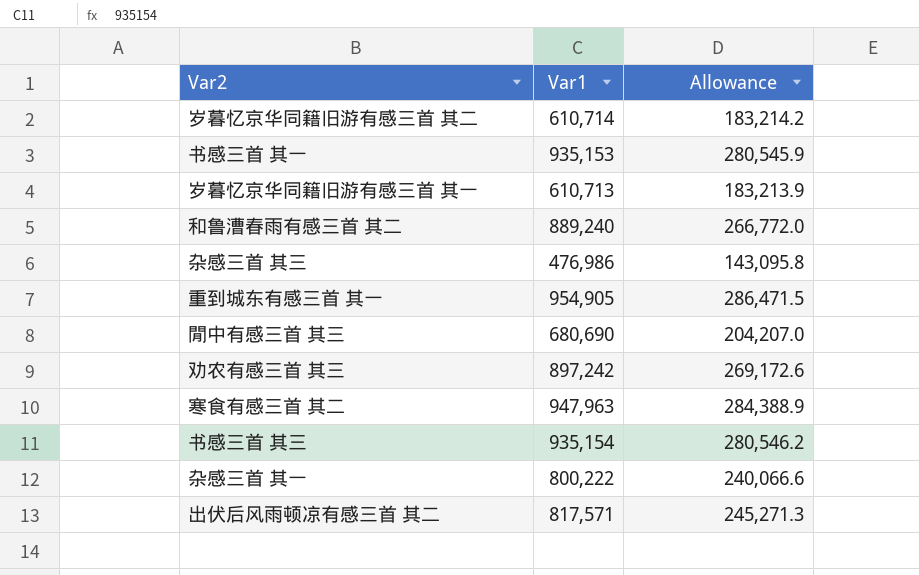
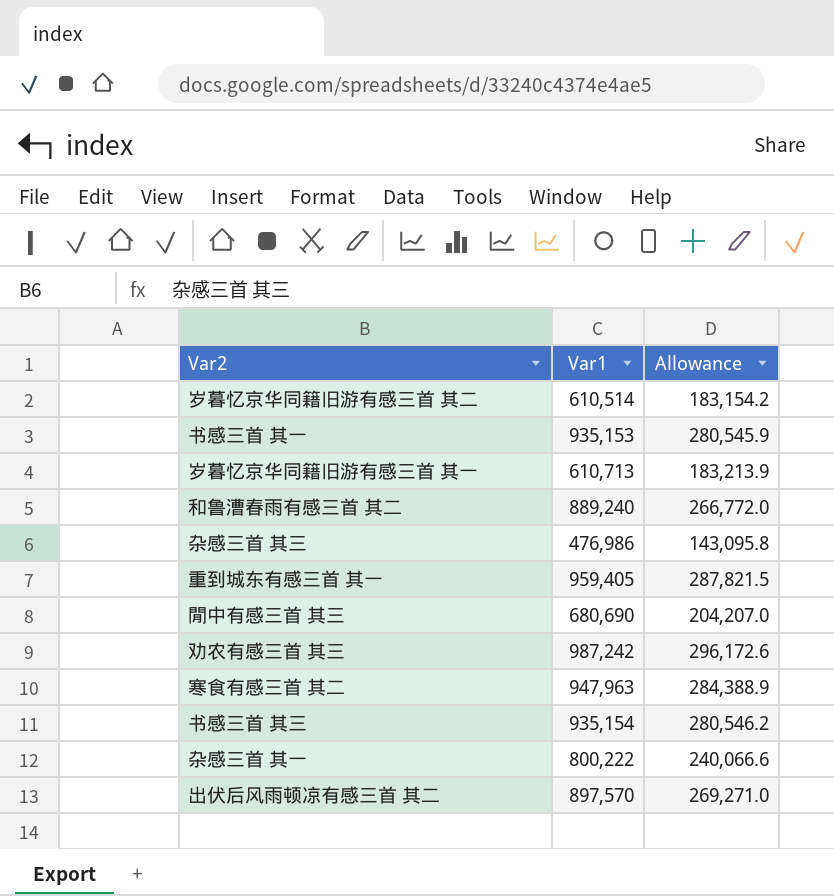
岁暮忆京华同籍旧游有感三首 其二 | Var1: 610,714 -> 610,514
岁暮忆京华同籍旧游有感三首 其二 | Allowance: 183,214.2 -> 183,154.2
重到城东有感三首 其一 | Var1: 954,905 -> 959,405
重到城东有感三首 其一 | Allowance: 286,471.5 -> 287,821.5
劝农有感三首 其三 | Var1: 897,242 -> 987,242
劝农有感三首 其三 | Allowance: 269,172.6 -> 296,172.6
出伏后风雨顿凉有感三首 其二 | Var1: 817,571 -> 897,570
出伏后风雨顿凉有感三首 其二 | Allowance: 245,271.3 -> 269,271.0

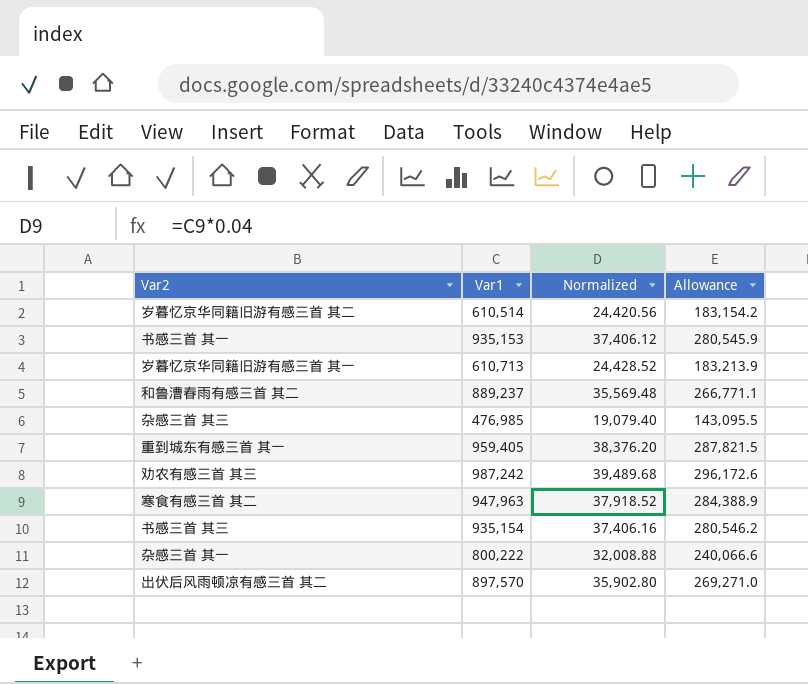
column Normalized | formula: none -> [Var1] * 0.04
row 閒中有感三首 其三: 680,690 | 204,207.0 -> none
和鲁漕春雨有感三首 其二 | Var1: 889,240 -> 889,237
和鲁漕春雨有感三首 其二 | Allowance: 266,772.0 -> 266,771.1
杂感三首 其三 | Var1: 476,986 -> 476,985
杂感三首 其三 | Allowance: 143,095.8 -> 143,095.5

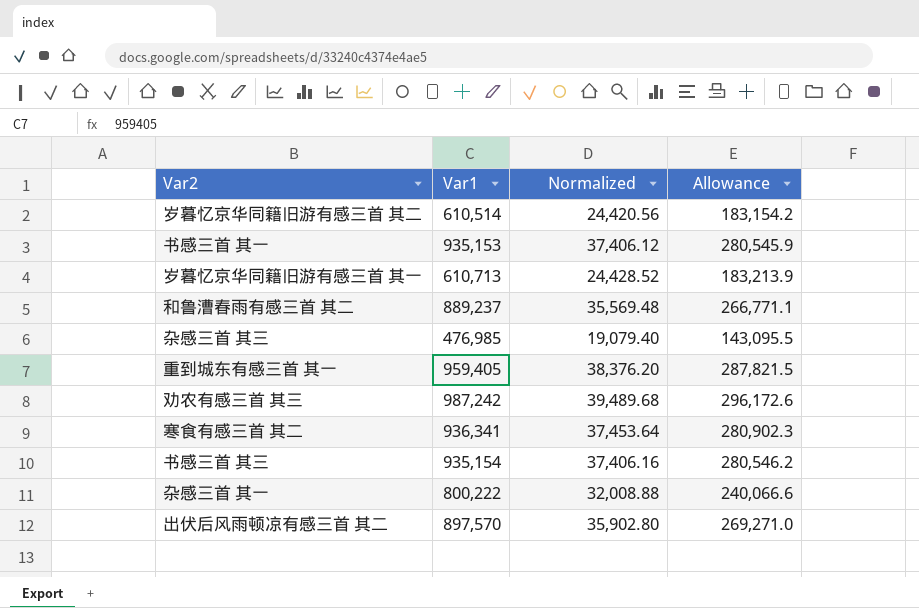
寒食有感三首 其二 | Var1: 947,963 -> 936,341
寒食有感三首 其二 | Normalized: 37,918.52 -> 37,453.64
寒食有感三首 其二 | Allowance: 284,388.9 -> 280,902.3

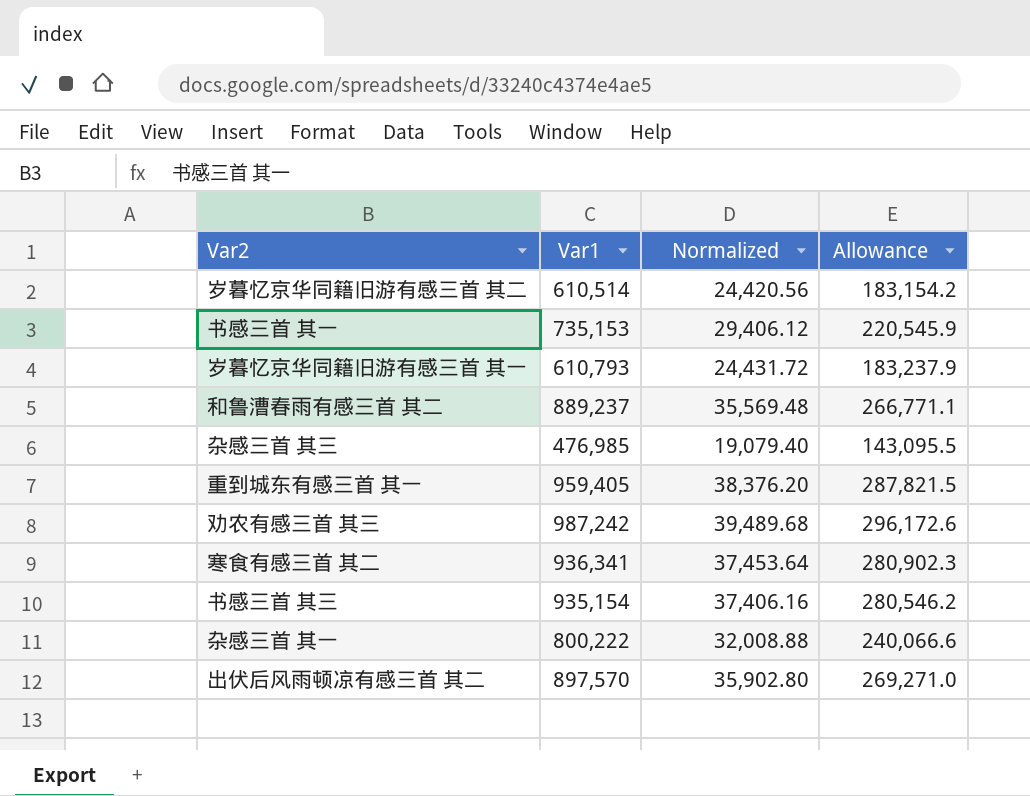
书感三首 其一 | Var1: 935,153 -> 735,153
书感三首 其一 | Normalized: 37,406.12 -> 29,406.12
书感三首 其一 | Allowance: 280,545.9 -> 220,545.9
岁暮忆京华同籍旧游有感三首 其一 | Var1: 610,713 -> 610,793
岁暮忆京华同籍旧游有感三首 其一 | Normalized: 24,428.52 -> 24,431.72
岁暮忆京华同籍旧游有感三首 其一 | Allowance: 183,213.9 -> 183,237.9

